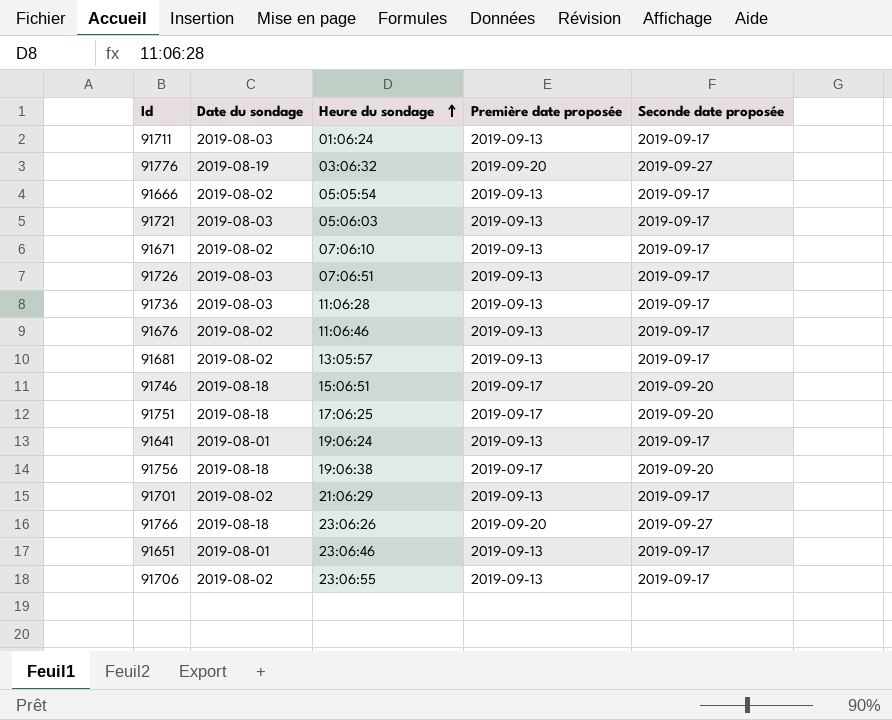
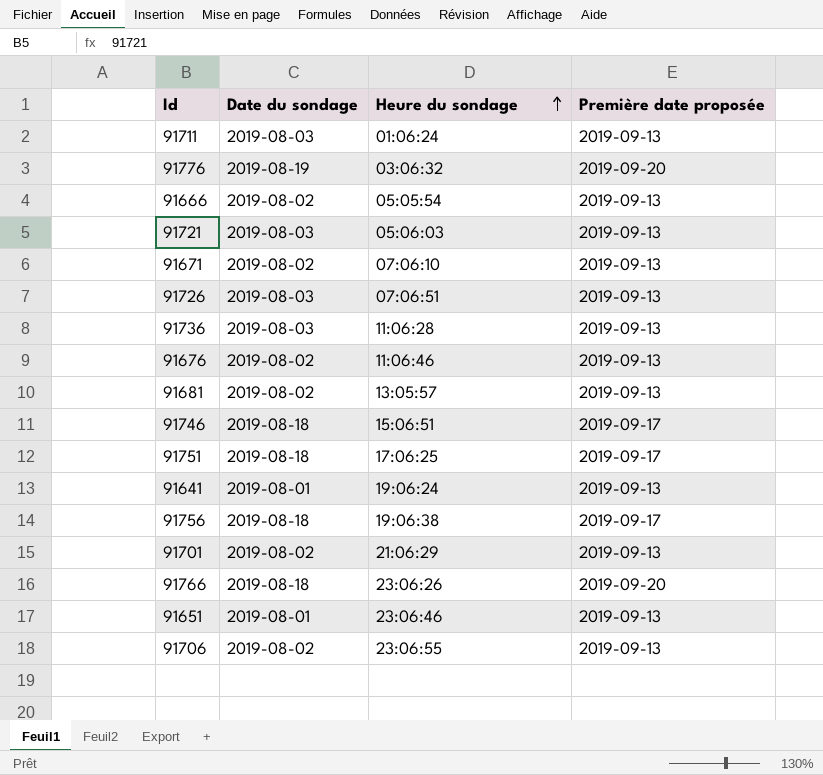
column Seconde date proposée | position: 5 -> none

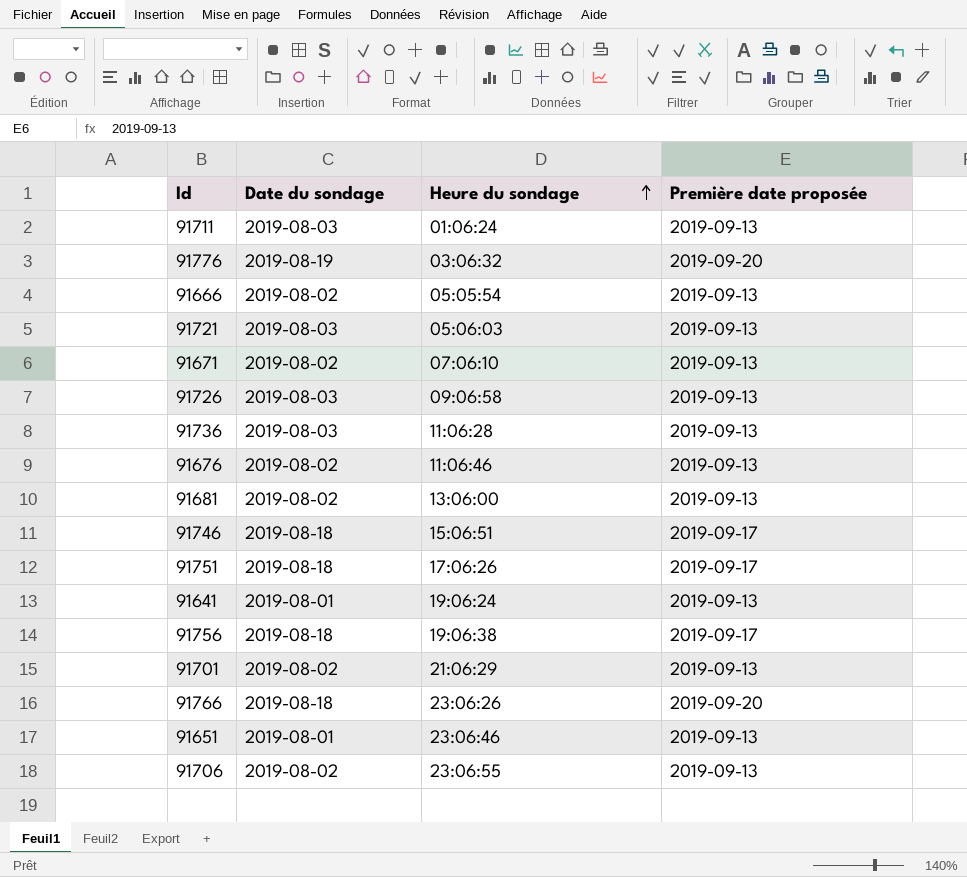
91726 | Heure du sondage: 07:06:51 -> 09:06:58
91681 | Heure du sondage: 13:05:57 -> 13:06:00
91751 | Heure du sondage: 17:06:25 -> 17:06:26

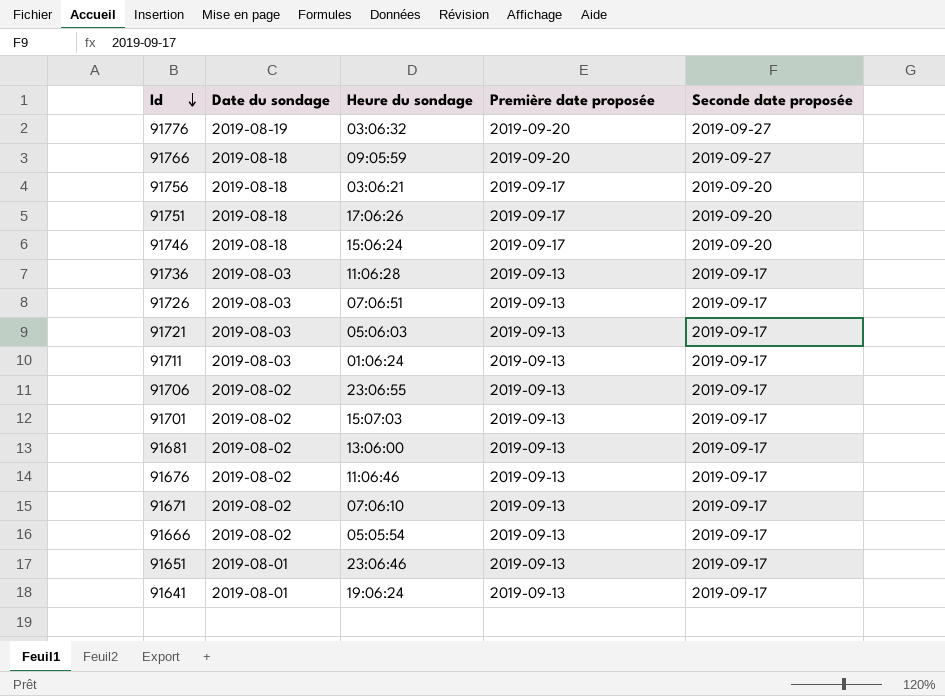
row order: Heure du sondage ascending -> Id descending
column Seconde date proposée | position: none -> 5
91766 | Heure du sondage: 23:06:26 -> 09:05:59
91756 | Heure du sondage: 19:06:38 -> 03:06:21
91746 | Heure du sondage: 15:06:51 -> 15:06:24
91726 | Heure du sondage: 09:06:58 -> 07:06:51
91701 | Heure du sondage: 21:06:29 -> 15:07:03

